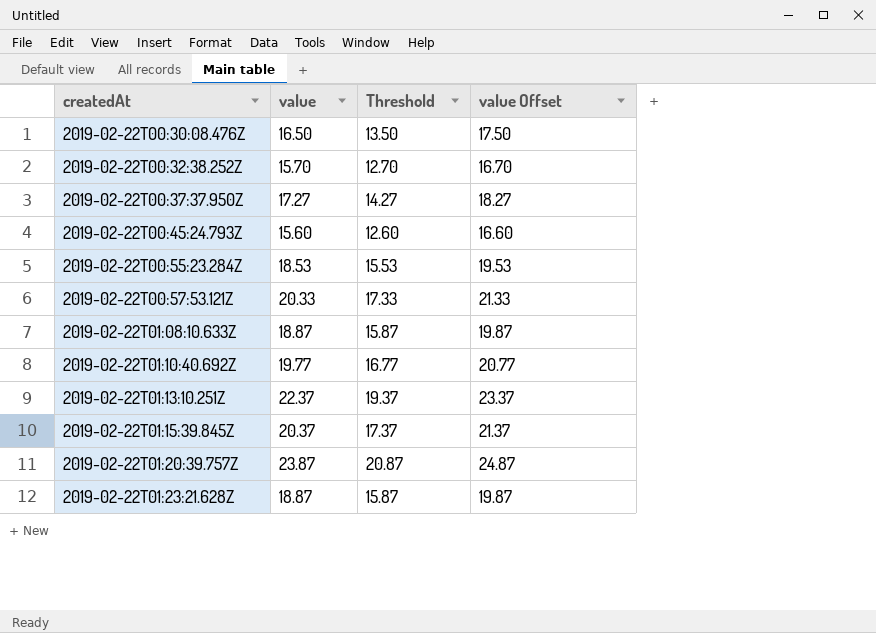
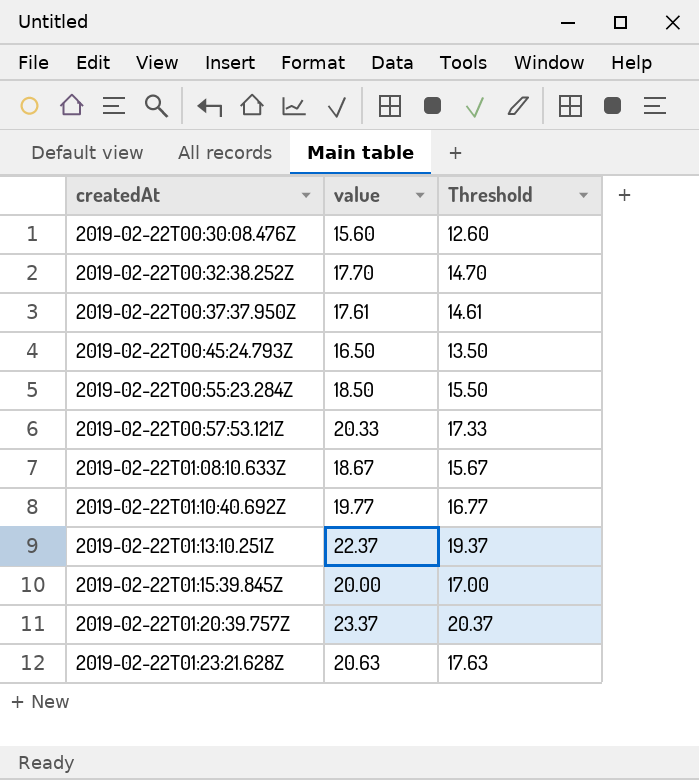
column value Offset | formula: [value] + 1 -> none
2019-02-22T00:30:08.476Z | value: 16.50 -> 15.60
2019-02-22T00:30:08.476Z | Threshold: 13.50 -> 12.60
2019-02-22T00:32:38.252Z | value: 15.70 -> 17.70
2019-02-22T00:32:38.252Z | Threshold: 12.70 -> 14.70
2019-02-22T00:37:37.950Z | value: 17.27 -> 17.61
2019-02-22T00:37:37.950Z | Threshold: 14.27 -> 14.61
2019-02-22T00:45:24.793Z | value: 15.60 -> 16.50
2019-02-22T00:45:24.793Z | Threshold: 12.60 -> 13.50
2019-02-22T00:55:23.284Z | value: 18.53 -> 18.50
2019-02-22T00:55:23.284Z | Threshold: 15.53 -> 15.50
2019-02-22T01:08:10.633Z | value: 18.87 -> 18.67
2019-02-22T01:08:10.633Z | Threshold: 15.87 -> 15.67
2019-02-22T01:15:39.845Z | value: 20.37 -> 20.00
2019-02-22T01:15:39.845Z | Threshold: 17.37 -> 17.00
2019-02-22T01:20:39.757Z | value: 23.87 -> 23.37
2019-02-22T01:20:39.757Z | Threshold: 20.87 -> 20.37
2019-02-22T01:23:21.628Z | value: 18.87 -> 20.63
2019-02-22T01:23:21.628Z | Threshold: 15.87 -> 17.63

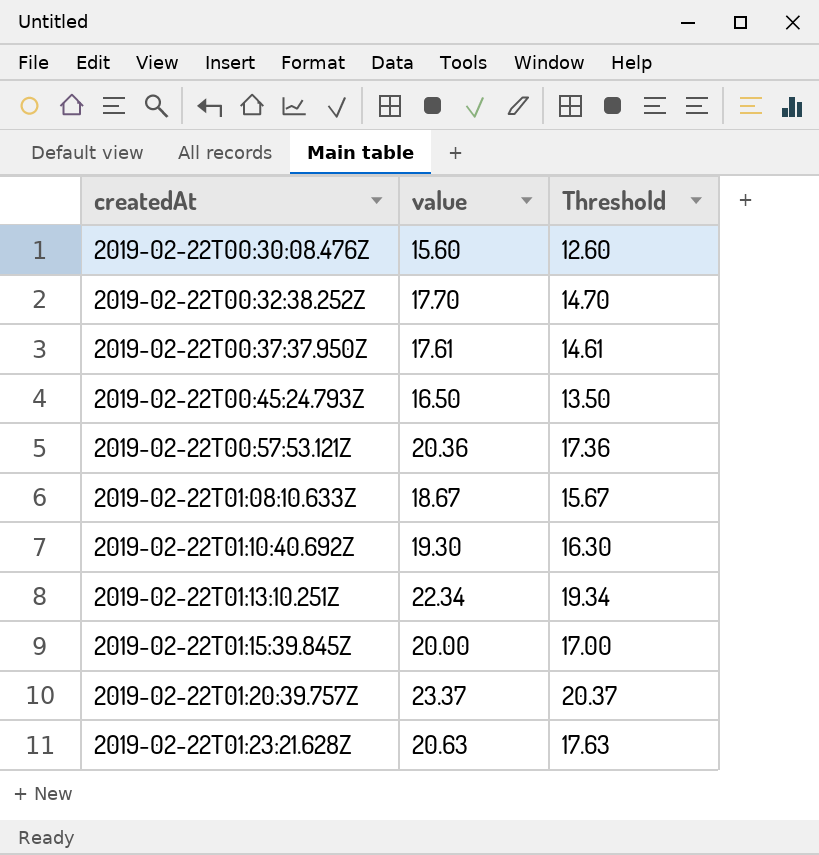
row 2019-02-22T00:55:23.284Z: 18.50 | 15.50 -> none
2019-02-22T00:57:53.121Z | value: 20.33 -> 20.36
2019-02-22T00:57:53.121Z | Threshold: 17.33 -> 17.36
2019-02-22T01:10:40.692Z | value: 19.77 -> 19.30
2019-02-22T01:10:40.692Z | Threshold: 16.77 -> 16.30
2019-02-22T01:13:10.251Z | value: 22.37 -> 22.34
2019-02-22T01:13:10.251Z | Threshold: 19.37 -> 19.34

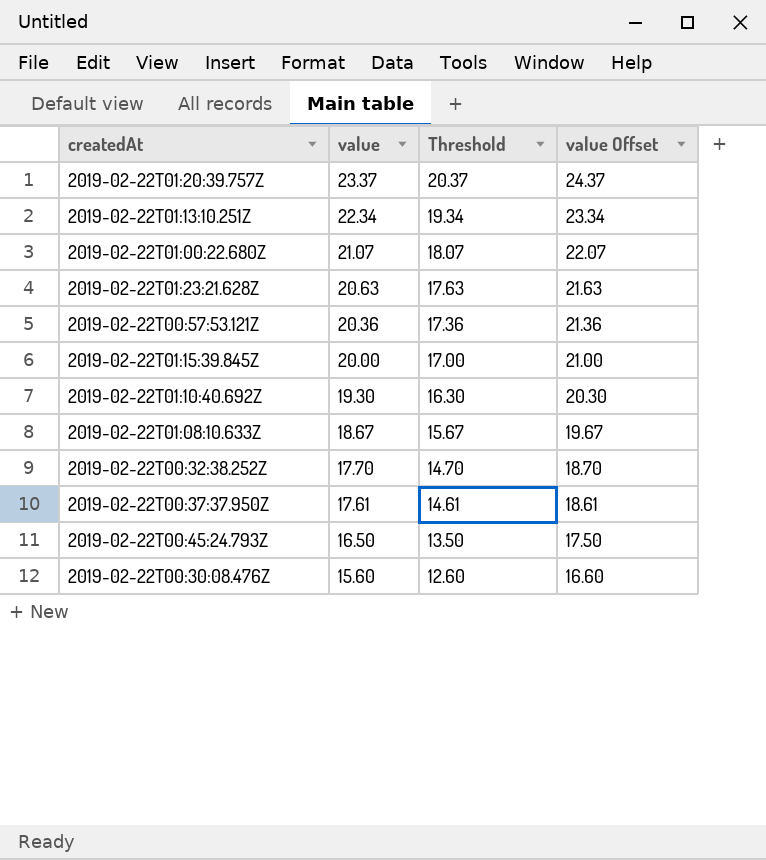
row order: createdAt ascending -> value descending
column value Offset | formula: none -> [value] + 1
row 2019-02-22T01:00:22.680Z: none -> 21.07 | 18.07 | 22.07

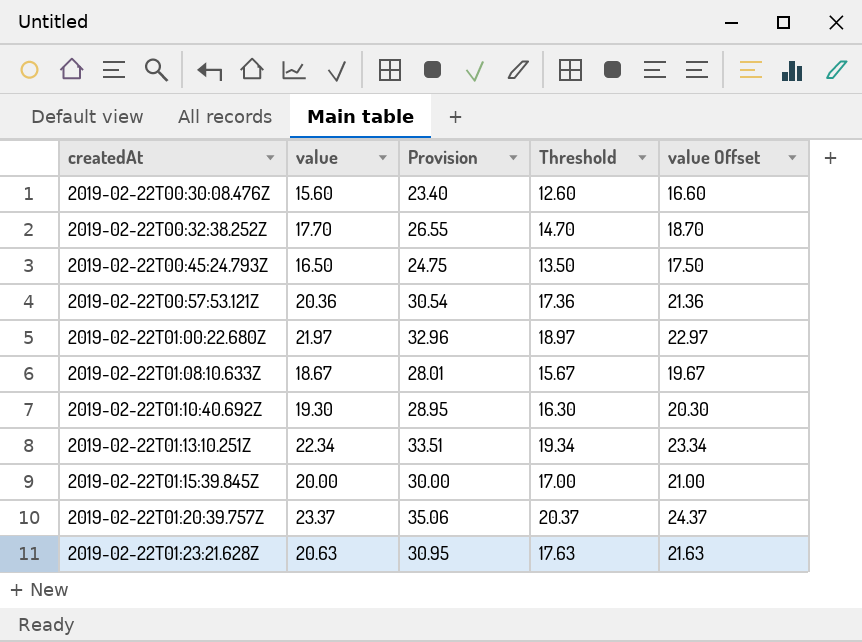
row order: value descending -> createdAt ascending
column Provision | formula: none -> [value] * 1.5
row 2019-02-22T00:37:37.950Z: 17.61 | 14.61 | 18.61 -> none
2019-02-22T01:00:22.680Z | value: 21.07 -> 21.97
2019-02-22T01:00:22.680Z | Threshold: 18.07 -> 18.97
2019-02-22T01:00:22.680Z | value Offset: 22.07 -> 22.97

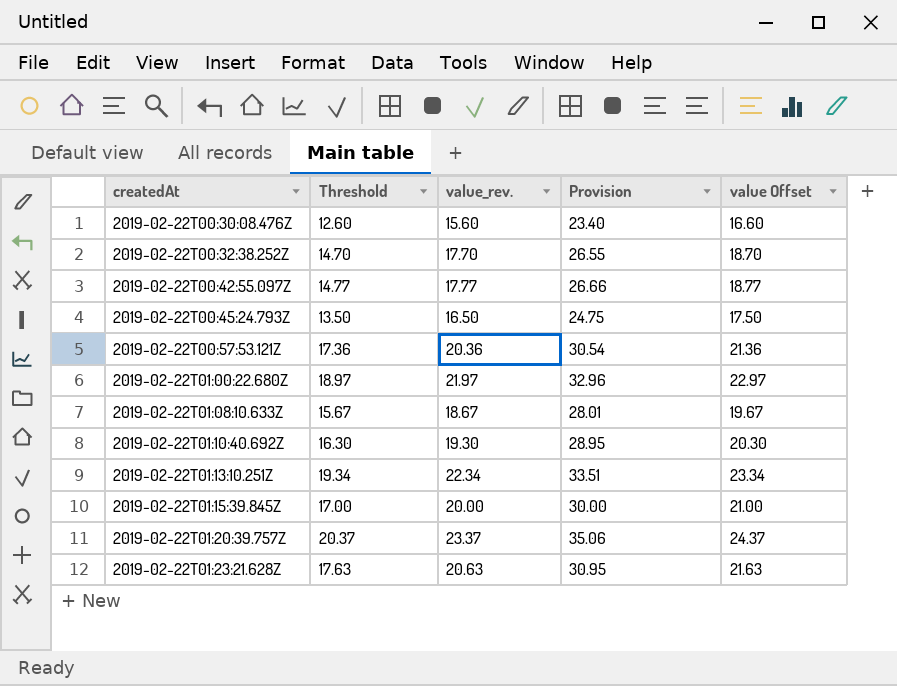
column Threshold | position: 4 -> 2
column name: value -> value_rev.
row 2019-02-22T00:42:55.097Z: none -> 14.77 | 17.77 | 26.66 | 18.77

